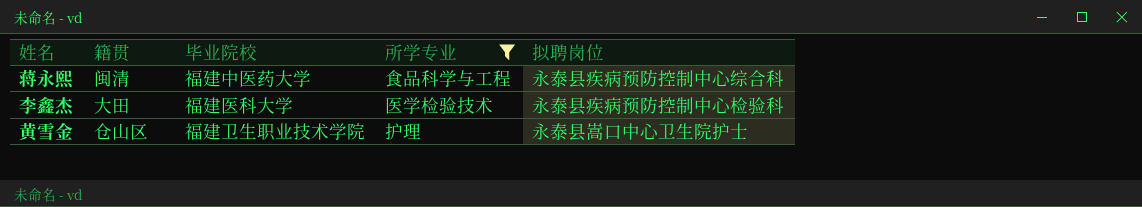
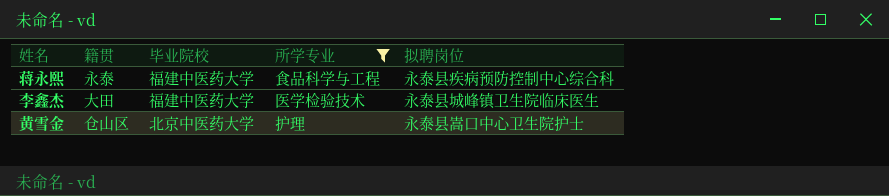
蒋永熙 | 籍贯: 闽清 -> 永泰
李鑫杰 | 毕业院校: 福建医科大学 -> 福建中医药大学
李鑫杰 | 拟聘岗位: 永泰县疾病预防控制中心检验科 -> 永泰县城峰镇卫生院临床医生
黄雪金 | 毕业院校: 福建卫生职业技术学院 -> 北京中医药大学

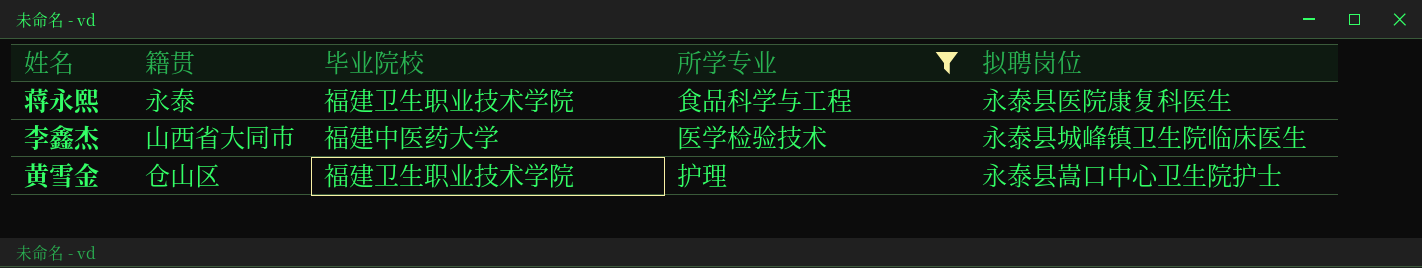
蒋永熙 | 毕业院校: 福建中医药大学 -> 福建卫生职业技术学院
蒋永熙 | 拟聘岗位: 永泰县疾病预防控制中心综合科 -> 永泰县医院康复科医生
李鑫杰 | 籍贯: 大田 -> 山西省大同市
黄雪金 | 毕业院校: 北京中医药大学 -> 福建卫生职业技术学院

